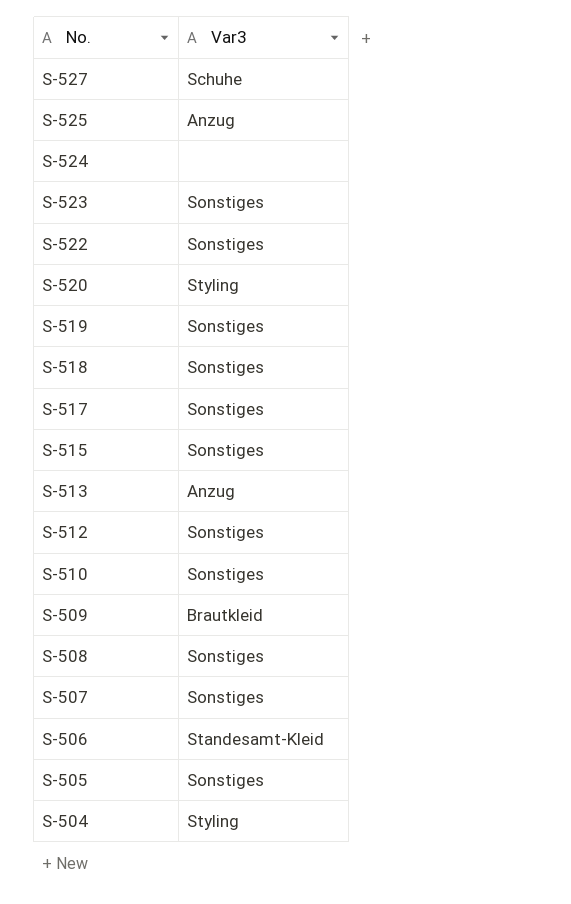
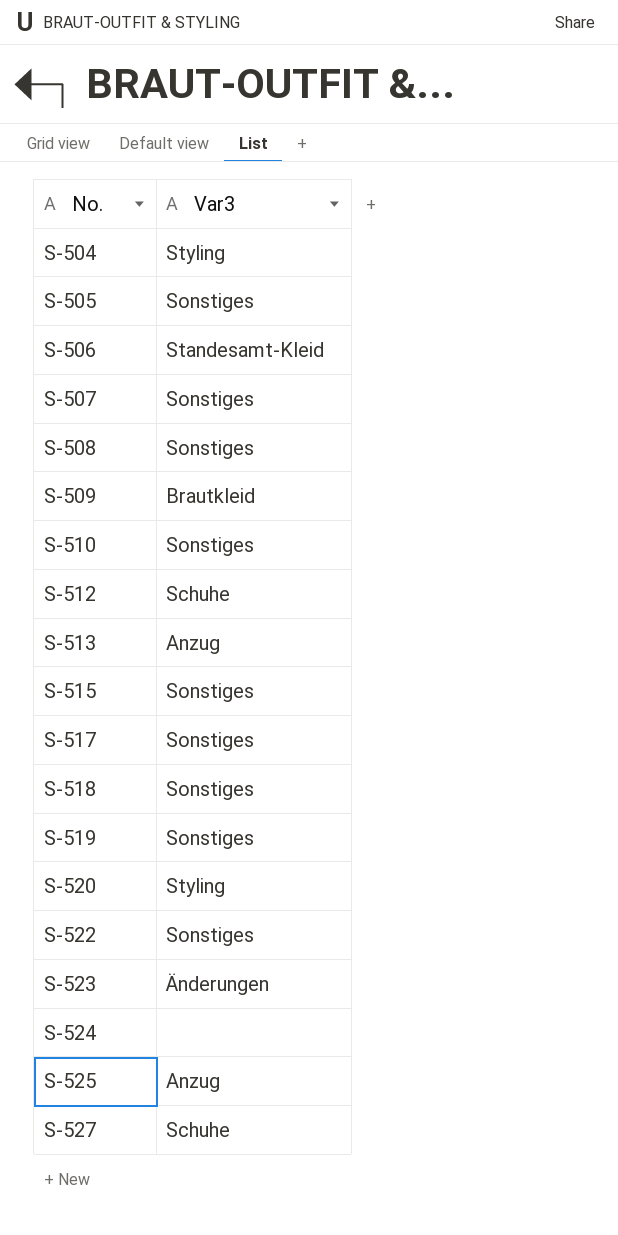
row order: No. descending -> No. ascending
S-512 | Var3: Sonstiges -> Schuhe
S-523 | Var3: Sonstiges -> Änderungen

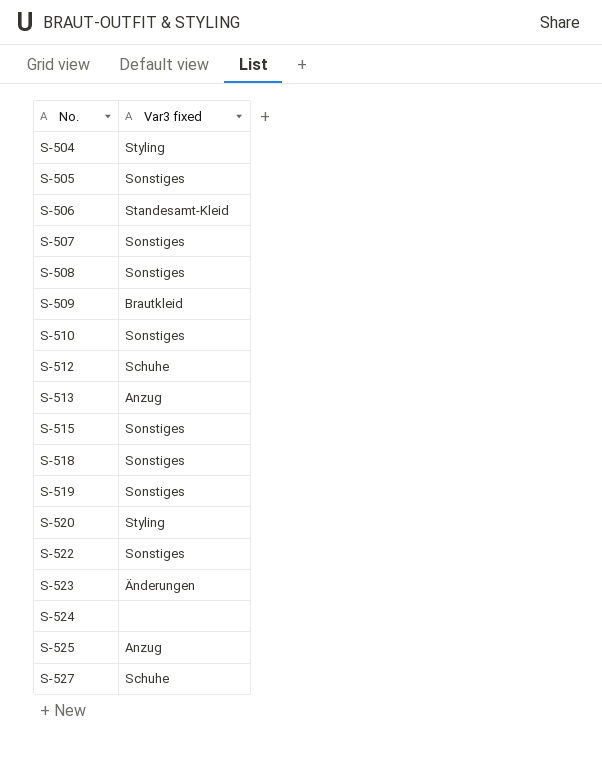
column name: Var3 -> Var3 fixed
row S-517: Sonstiges -> none

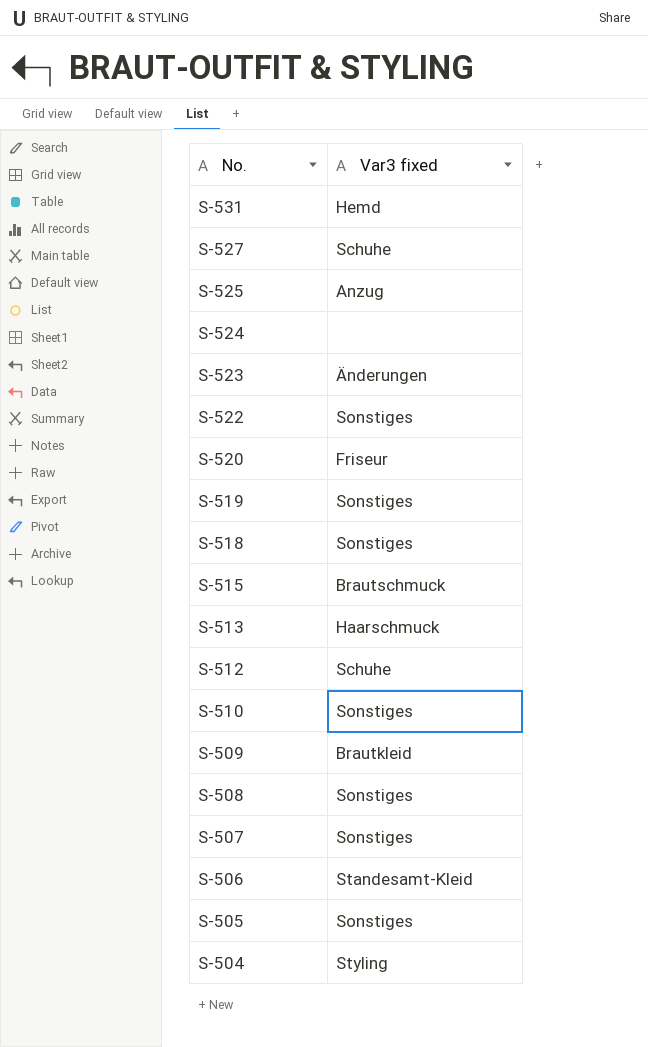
row order: No. ascending -> No. descending
row S-531: none -> Hemd
S-520 | Var3 fixed: Styling -> Friseur
S-515 | Var3 fixed: Sonstiges -> Brautschmuck
S-513 | Var3 fixed: Anzug -> Haarschmuck

